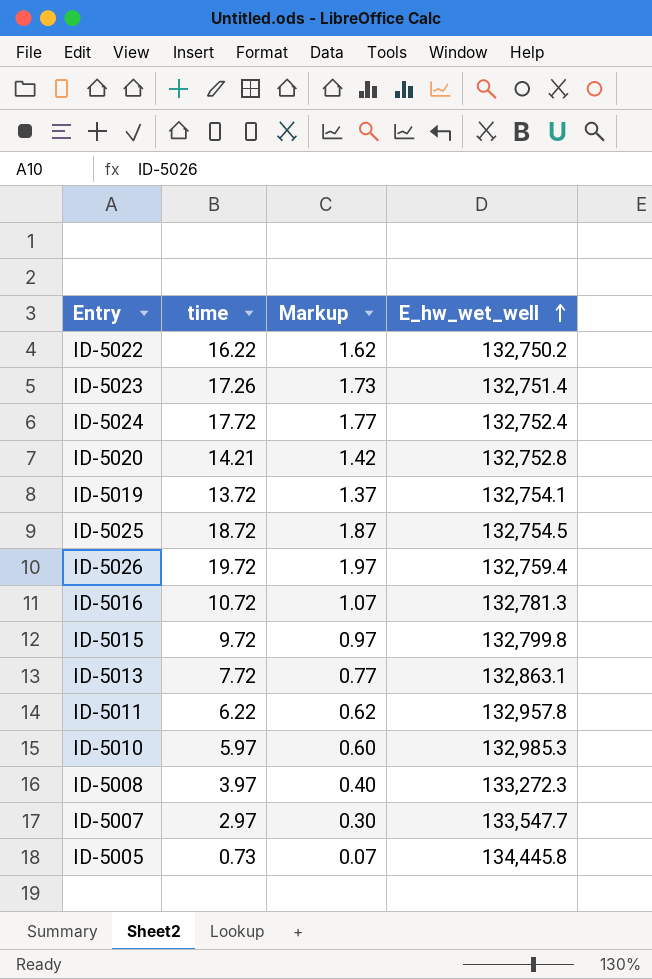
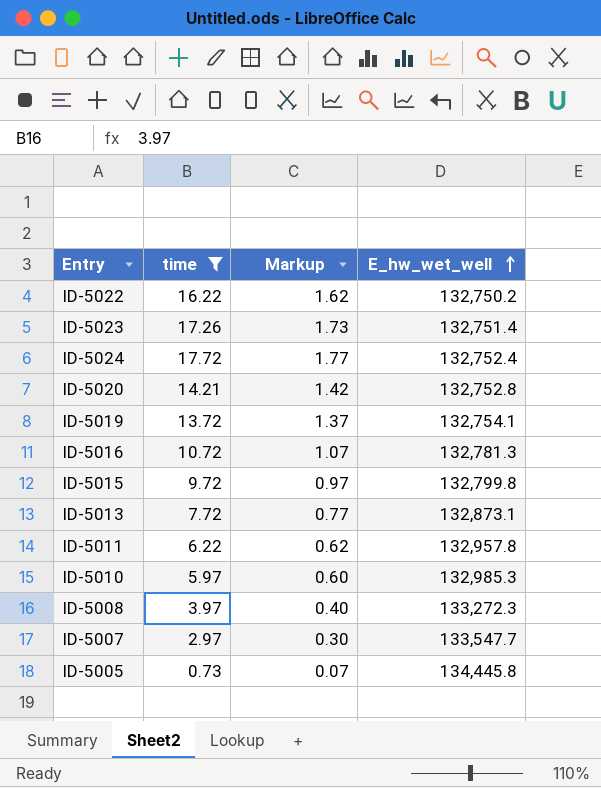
filter: none -> time <= 17.72
ID-5013 | E_hw_wet_well: 132,863.1 -> 132,873.1

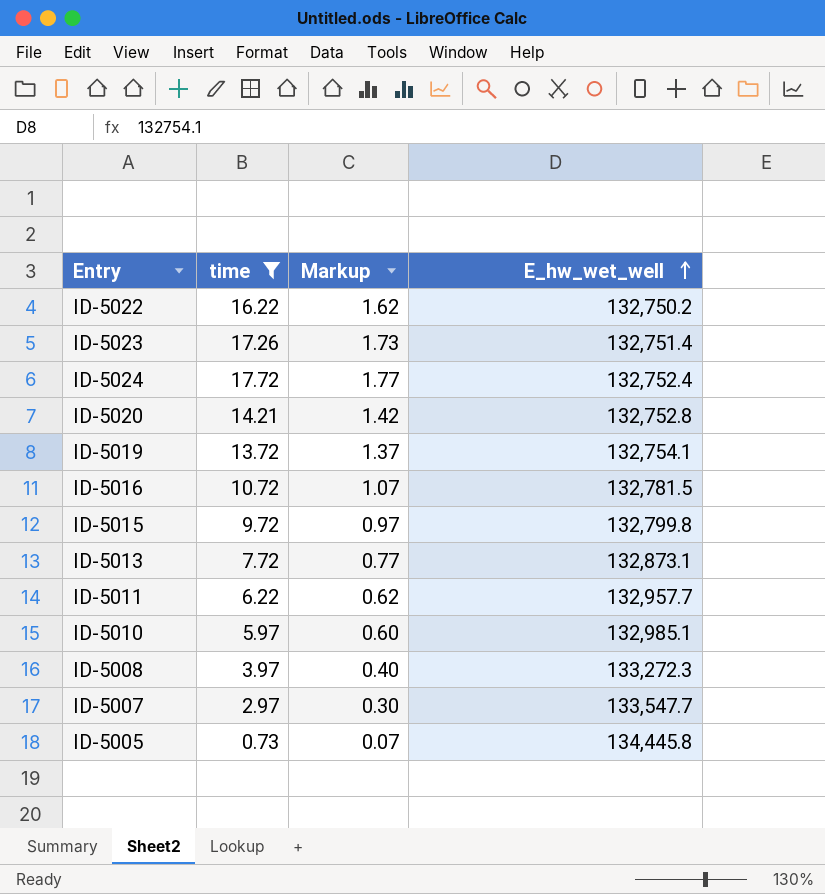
ID-5016 | E_hw_wet_well: 132,781.3 -> 132,781.5
ID-5011 | E_hw_wet_well: 132,957.8 -> 132,957.7
ID-5010 | E_hw_wet_well: 132,985.3 -> 132,985.1

